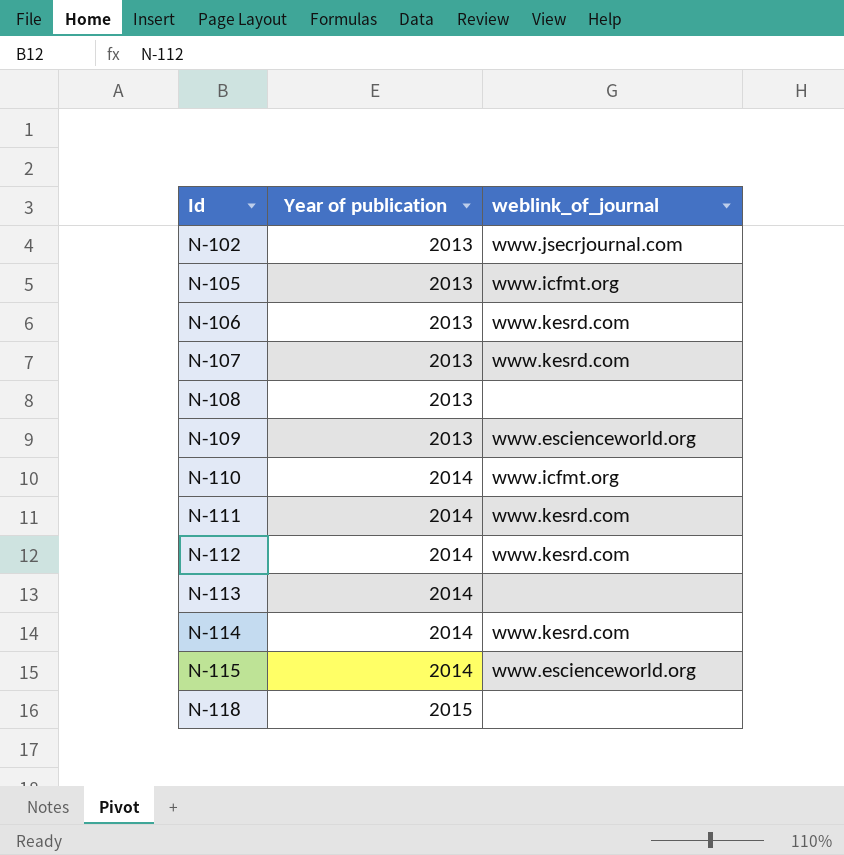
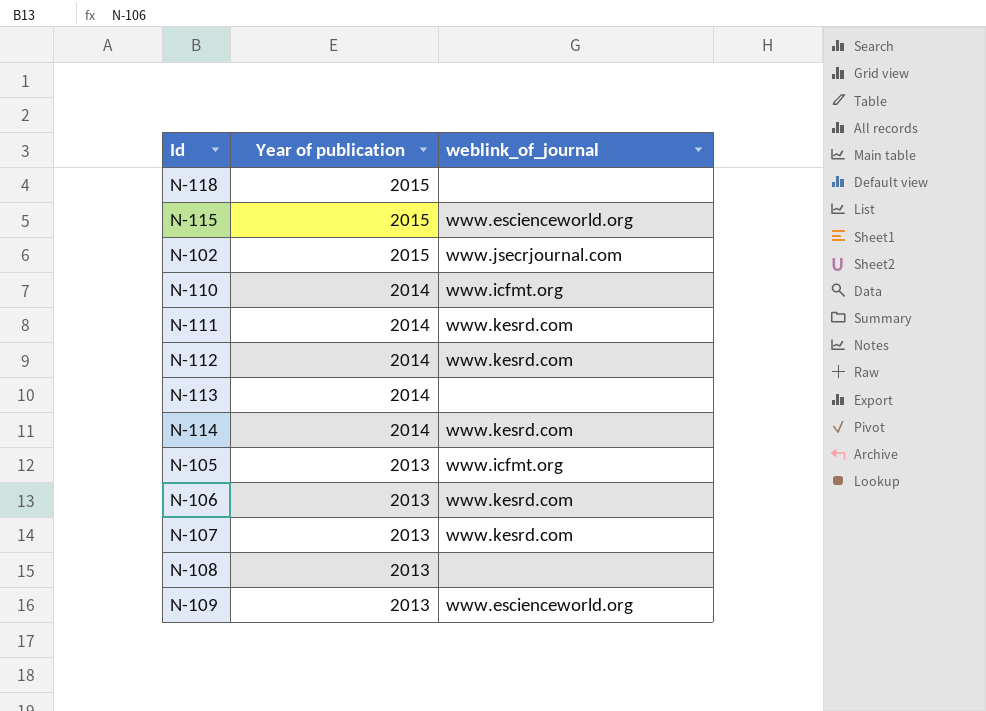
row order: Id ascending -> Year of publication descending
N-115 | Year of publication: 2014 -> 2015
N-102 | Year of publication: 2013 -> 2015

